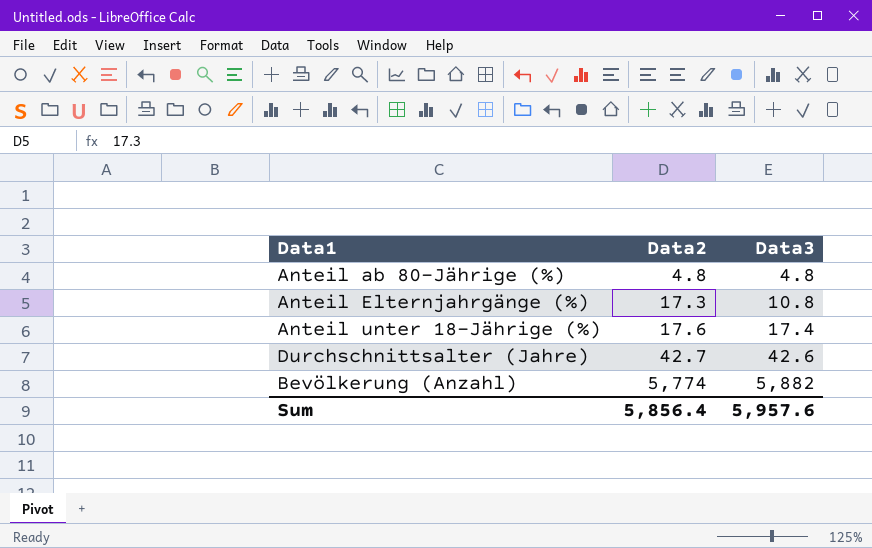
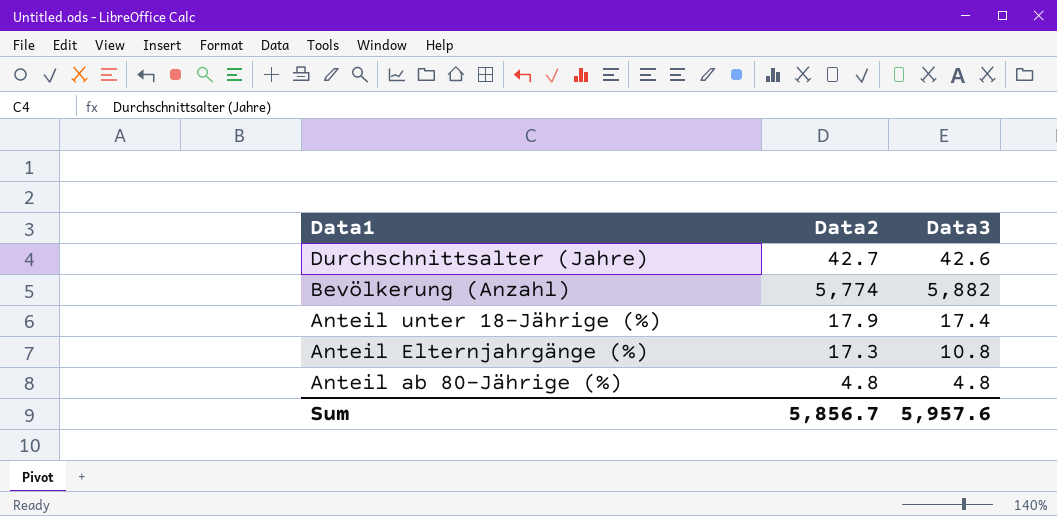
row order: Data2 ascending -> Data1 descending
Anteil unter 18-Jährige (%) | Data2: 17.6 -> 17.9
Sum | Data2: 5,856.4 -> 5,856.7

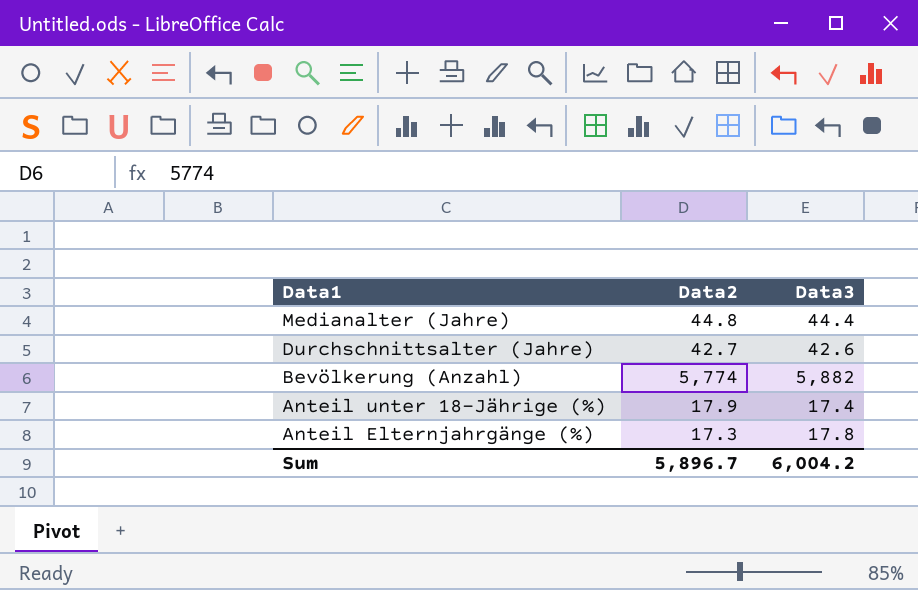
row Anteil ab 80-Jährige (%): 4.8 | 4.8 -> none
row Medianalter (Jahre): none -> 44.8 | 44.4
Anteil Elternjahrgänge (%) | Data3: 10.8 -> 17.8
Sum | Data2: 5,856.7 -> 5,896.7
Sum | Data3: 5,957.6 -> 6,004.2

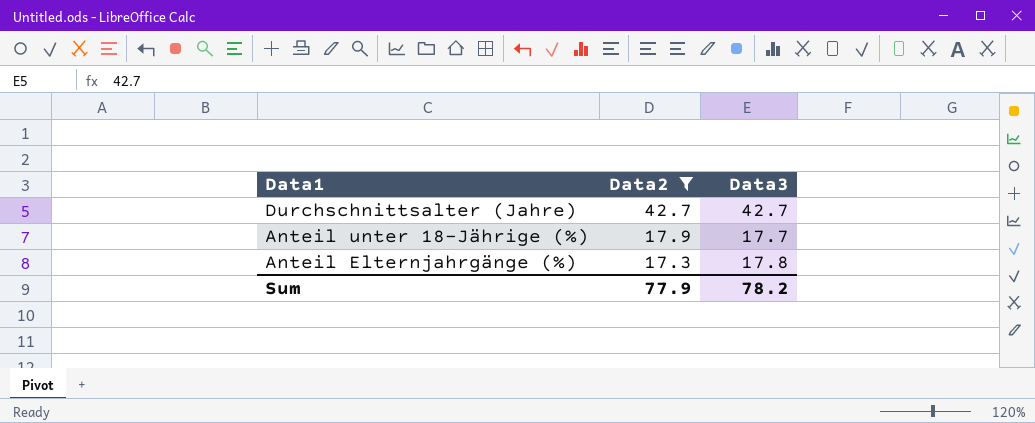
filter: none -> Data2 <= 42.7
Durchschnittsalter (Jahre) | Data3: 42.6 -> 42.7
Anteil unter 18-Jährige (%) | Data3: 17.4 -> 17.7
Sum | Data2: 5,896.7 -> 77.9
Sum | Data3: 6,004.2 -> 78.2

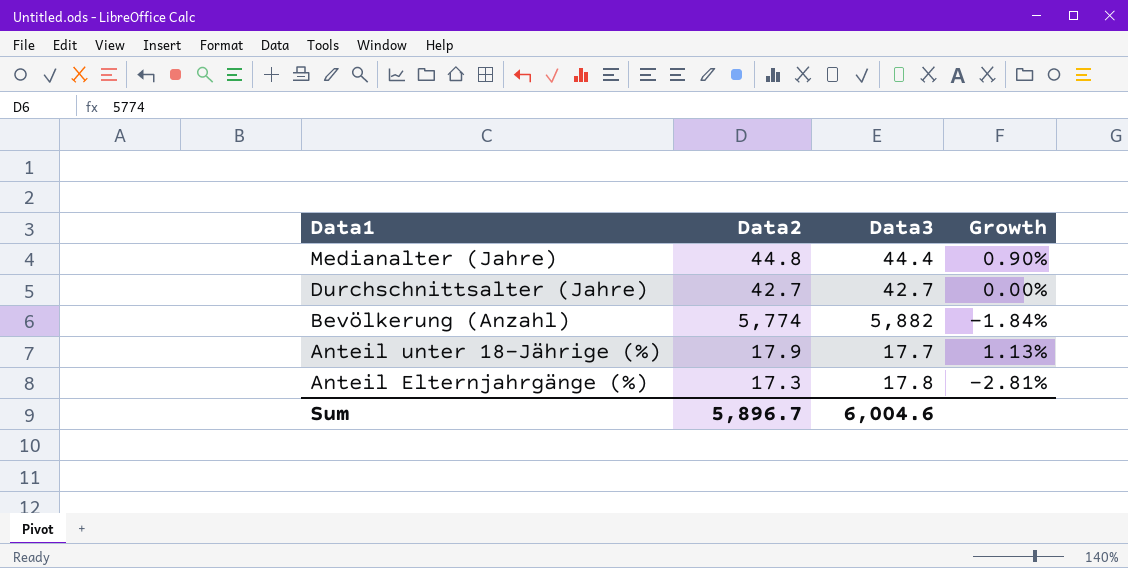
filter: Data2 <= 42.7 -> none
column Growth | formula: none -> ([Data2] - [Data3]) / [Data3]
Sum | Data2: 77.9 -> 5,896.7
Sum | Data3: 78.2 -> 6,004.6

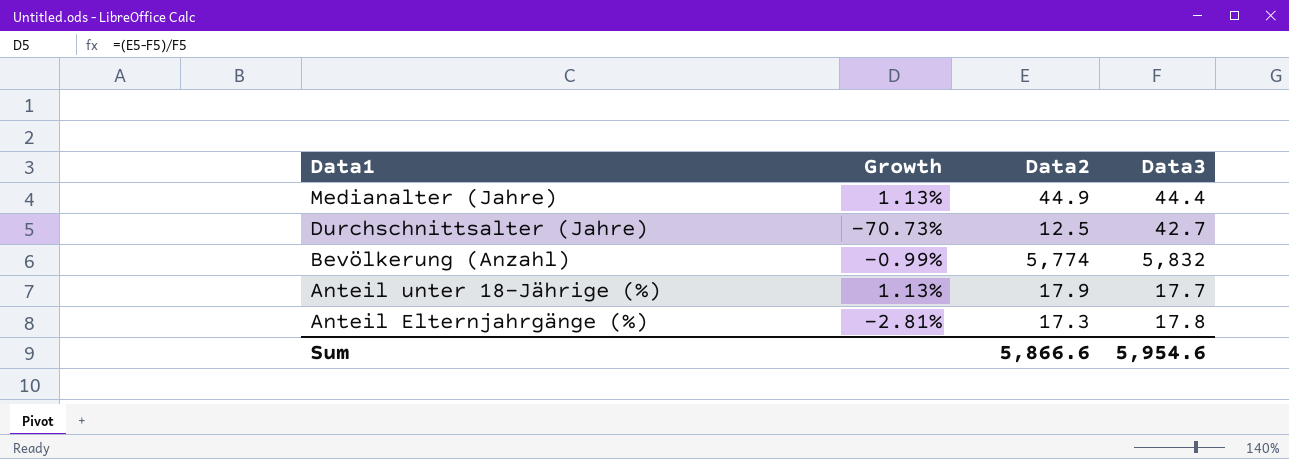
column Growth | position: 4 -> 2
Medianalter (Jahre) | Growth: 0.90% -> 1.13%
Medianalter (Jahre) | Data2: 44.8 -> 44.9
Durchschnittsalter (Jahre) | Growth: 0.00% -> -70.73%
Durchschnittsalter (Jahre) | Data2: 42.7 -> 12.5
Bevölkerung (Anzahl) | Growth: -1.84% -> -0.99%
Bevölkerung (Anzahl) | Data3: 5,882 -> 5,832
Sum | Data2: 5,896.7 -> 5,866.6
Sum | Data3: 6,004.6 -> 5,954.6

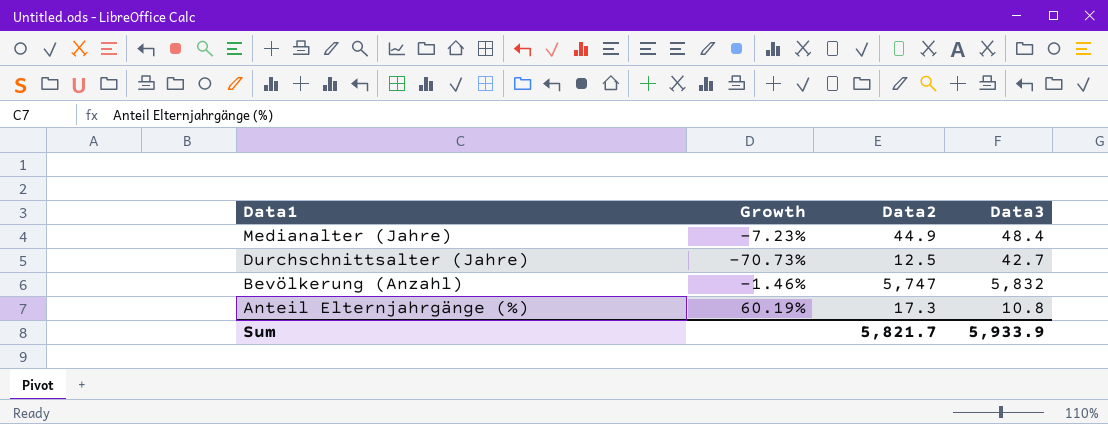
row Anteil unter 18-Jährige (%): 1.13% | 17.9 | 17.7 -> none
Medianalter (Jahre) | Growth: 1.13% -> -7.23%
Medianalter (Jahre) | Data3: 44.4 -> 48.4
Bevölkerung (Anzahl) | Growth: -0.99% -> -1.46%
Bevölkerung (Anzahl) | Data2: 5,774 -> 5,747
Anteil Elternjahrgänge (%) | Growth: -2.81% -> 60.19%
Anteil Elternjahrgänge (%) | Data3: 17.8 -> 10.8
Sum | Data2: 5,866.6 -> 5,821.7
Sum | Data3: 5,954.6 -> 5,933.9

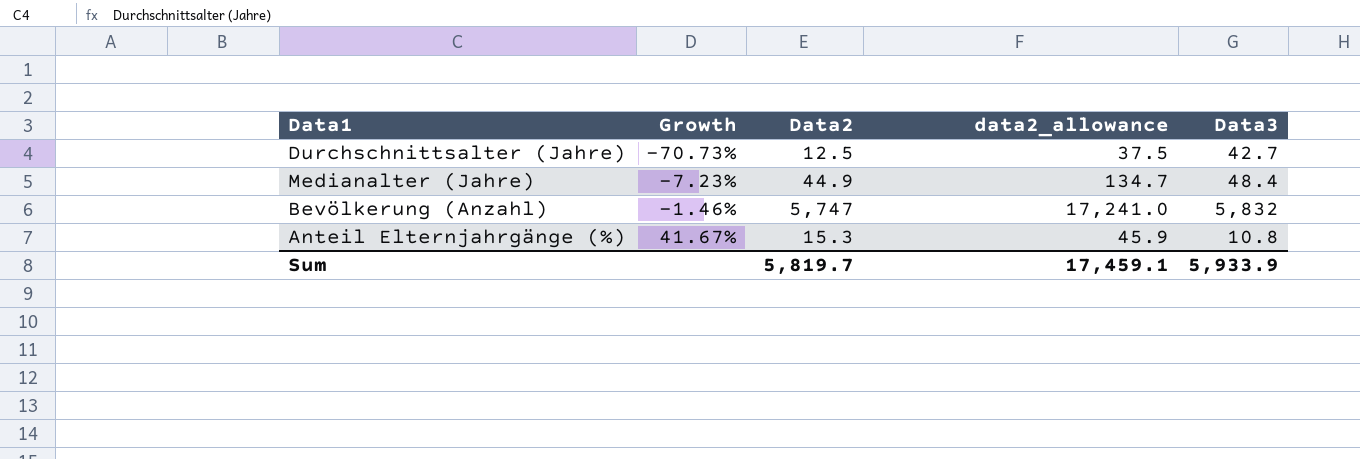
row order: Data1 descending -> Growth ascending
column data2_allowance | formula: none -> [Data2] * 3
Anteil Elternjahrgänge (%) | Growth: 60.19% -> 41.67%
Anteil Elternjahrgänge (%) | Data2: 17.3 -> 15.3
Sum | Data2: 5,821.7 -> 5,819.7

